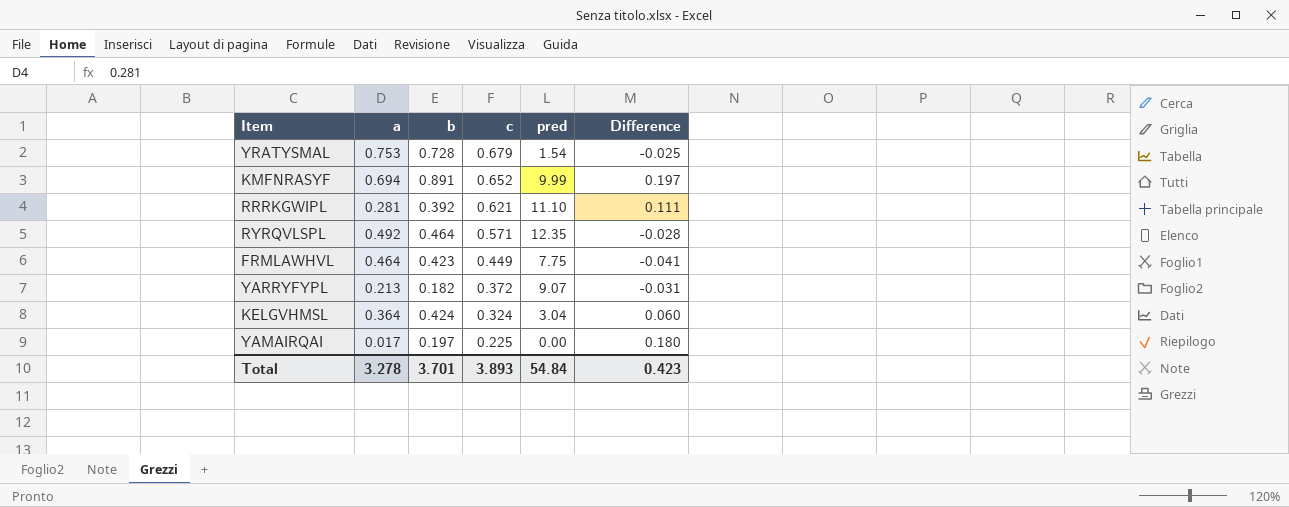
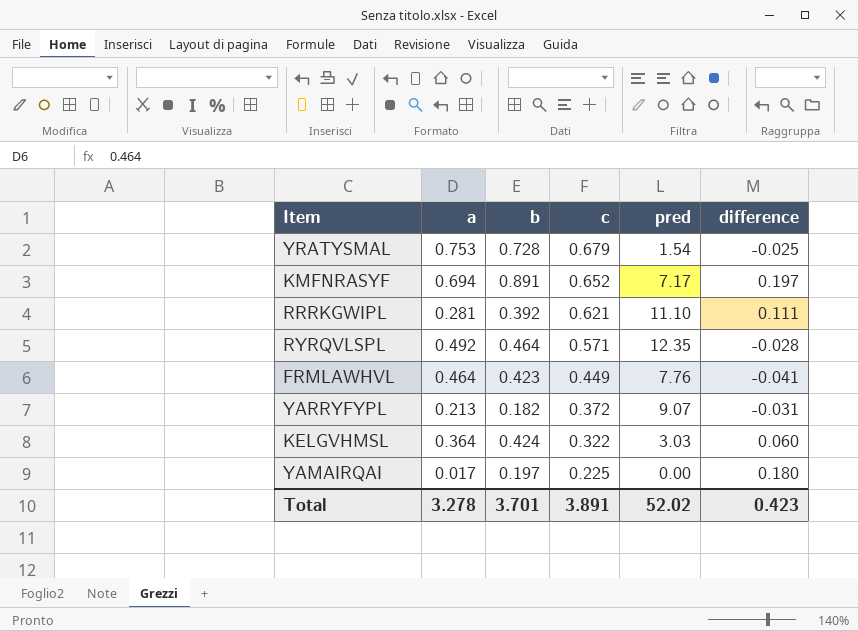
column name: Difference -> difference
KMFNRASYF | pred: 9.99 -> 7.17
FRMLAWHVL | pred: 7.75 -> 7.76
KELGVHMSL | c: 0.324 -> 0.322
KELGVHMSL | pred: 3.04 -> 3.03
Total | c: 3.893 -> 3.891
Total | pred: 54.84 -> 52.02

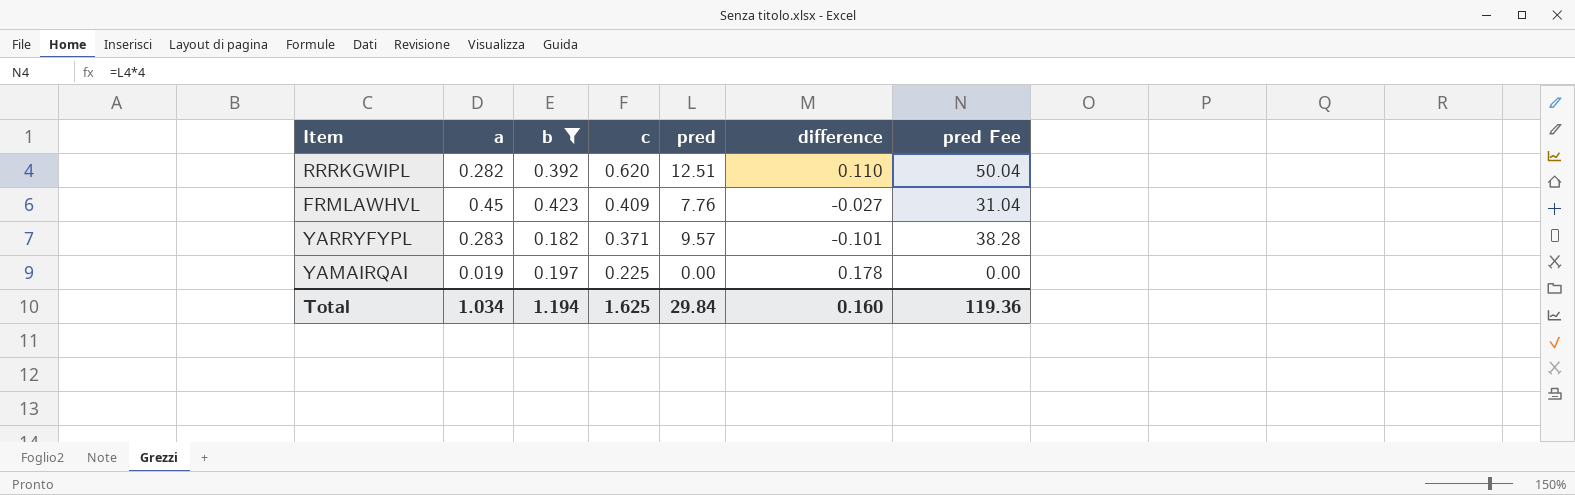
filter: none -> b <= 0.423
column pred Fee | formula: none -> [pred] * 4
RRRKGWIPL | a: 0.281 -> 0.282
RRRKGWIPL | c: 0.621 -> 0.620
RRRKGWIPL | pred: 11.10 -> 12.51
RRRKGWIPL | difference: 0.111 -> 0.110
FRMLAWHVL | a: 0.464 -> 0.45
FRMLAWHVL | c: 0.449 -> 0.409
FRMLAWHVL | difference: -0.041 -> -0.027
YARRYFYPL | a: 0.213 -> 0.283
YARRYFYPL | c: 0.372 -> 0.371
YARRYFYPL | pred: 9.07 -> 9.57
YARRYFYPL | difference: -0.031 -> -0.101
YAMAIRQAI | a: 0.017 -> 0.019
YAMAIRQAI | difference: 0.180 -> 0.178
Total | a: 3.278 -> 1.034
Total | b: 3.701 -> 1.194
Total | c: 3.891 -> 1.625
Total | pred: 52.02 -> 29.84
Total | difference: 0.423 -> 0.160

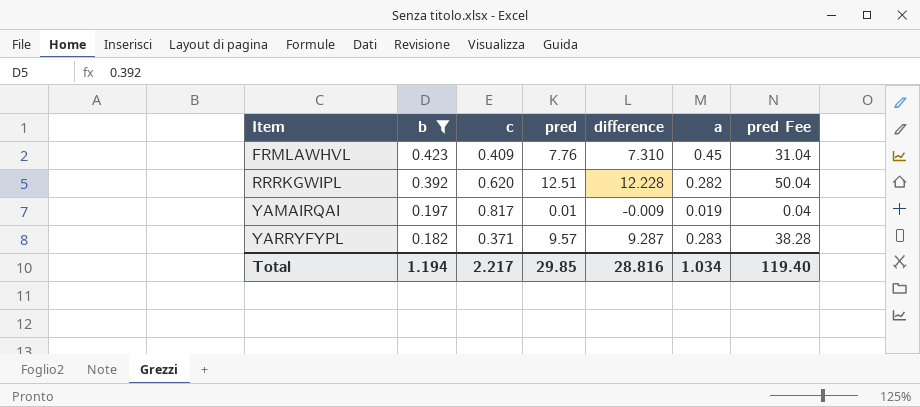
row order: c descending -> Item ascending
column difference | formula: [b] - [a] -> [pred] - [a]
column a | position: 2 -> 6
YAMAIRQAI | c: 0.225 -> 0.817
YAMAIRQAI | pred: 0.00 -> 0.01
YAMAIRQAI | pred Fee: 0.00 -> 0.04
Total | c: 1.625 -> 2.217
Total | pred: 29.84 -> 29.85
Total | difference: 0.160 -> 28.816
Total | pred Fee: 119.36 -> 119.40

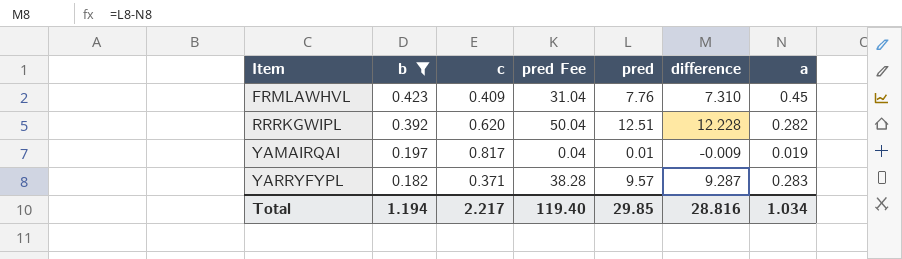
column pred Fee | position: 7 -> 4

